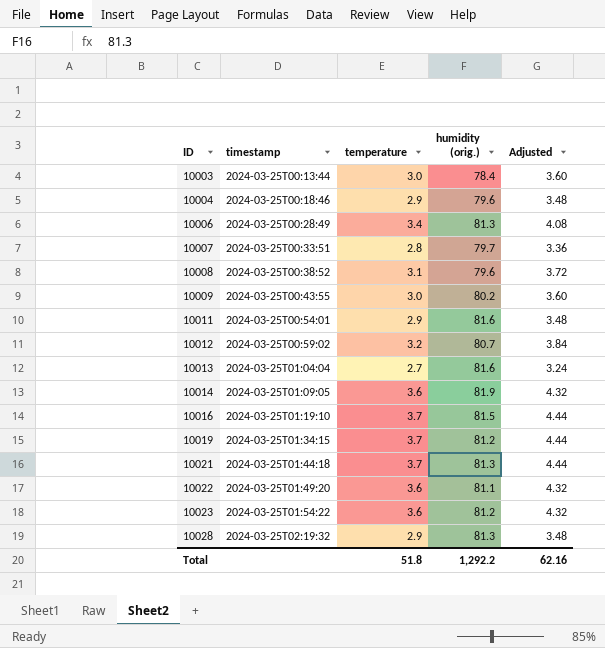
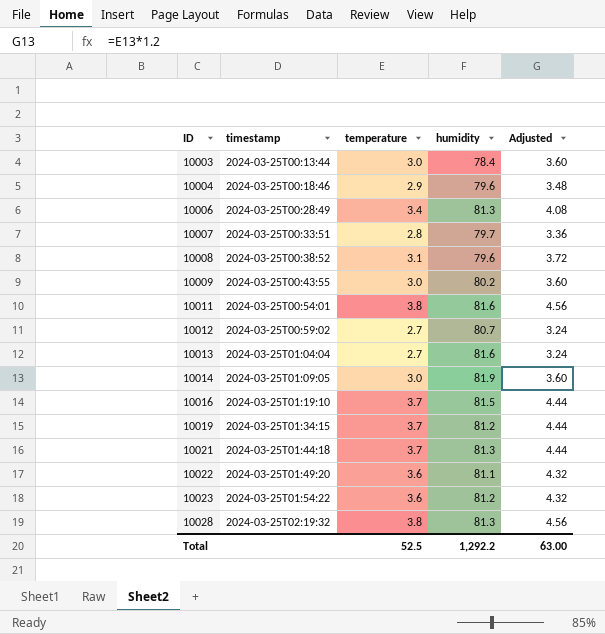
column name: humidity (orig.) -> humidity
10011 | temperature: 2.9 -> 3.8
10011 | Adjusted: 3.48 -> 4.56
10012 | temperature: 3.2 -> 2.7
10012 | Adjusted: 3.84 -> 3.24
10014 | temperature: 3.6 -> 3.0
10014 | Adjusted: 4.32 -> 3.60
10028 | temperature: 2.9 -> 3.8
10028 | Adjusted: 3.48 -> 4.56
Total | temperature: 51.8 -> 52.5
Total | Adjusted: 62.16 -> 63.00

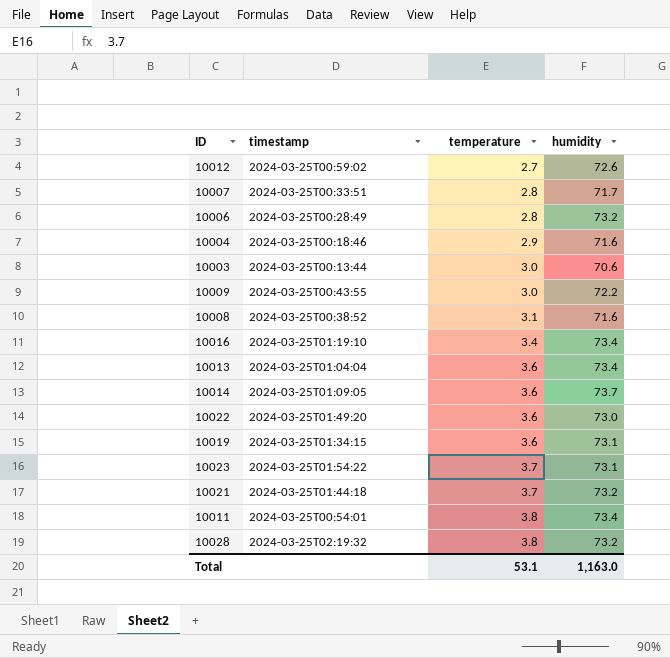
row order: ID ascending -> temperature ascending
column Adjusted | formula: [temperature] * 1.2 -> none
10012 | humidity: 80.7 -> 72.6
10007 | humidity: 79.7 -> 71.7
10006 | temperature: 3.4 -> 2.8
10006 | humidity: 81.3 -> 73.2
10004 | humidity: 79.6 -> 71.6
10003 | humidity: 78.4 -> 70.6
10009 | humidity: 80.2 -> 72.2
10008 | humidity: 79.6 -> 71.6
10016 | temperature: 3.7 -> 3.4
10016 | humidity: 81.5 -> 73.4
10013 | temperature: 2.7 -> 3.6
10013 | humidity: 81.6 -> 73.4
10014 | temperature: 3.0 -> 3.6
10014 | humidity: 81.9 -> 73.7
10022 | humidity: 81.1 -> 73.0
10019 | temperature: 3.7 -> 3.6
10019 | humidity: 81.2 -> 73.1
10023 | temperature: 3.6 -> 3.7
10023 | humidity: 81.2 -> 73.1
10021 | humidity: 81.3 -> 73.2
10011 | humidity: 81.6 -> 73.4
10028 | humidity: 81.3 -> 73.2
Total | temperature: 52.5 -> 53.1
Total | humidity: 1,292.2 -> 1,163.0

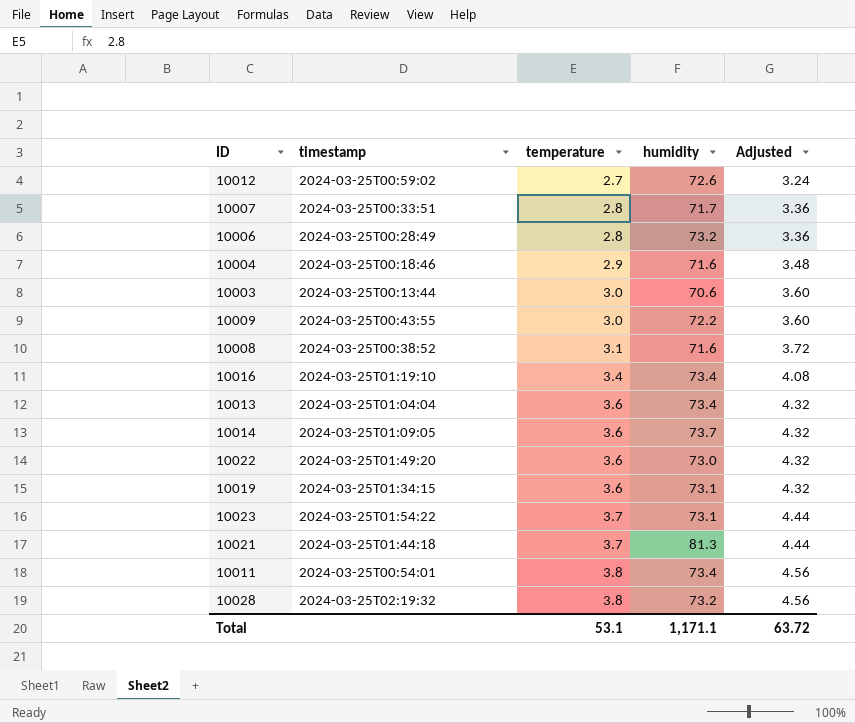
column Adjusted | formula: none -> [temperature] * 1.2
10021 | humidity: 73.2 -> 81.3
Total | humidity: 1,163.0 -> 1,171.1

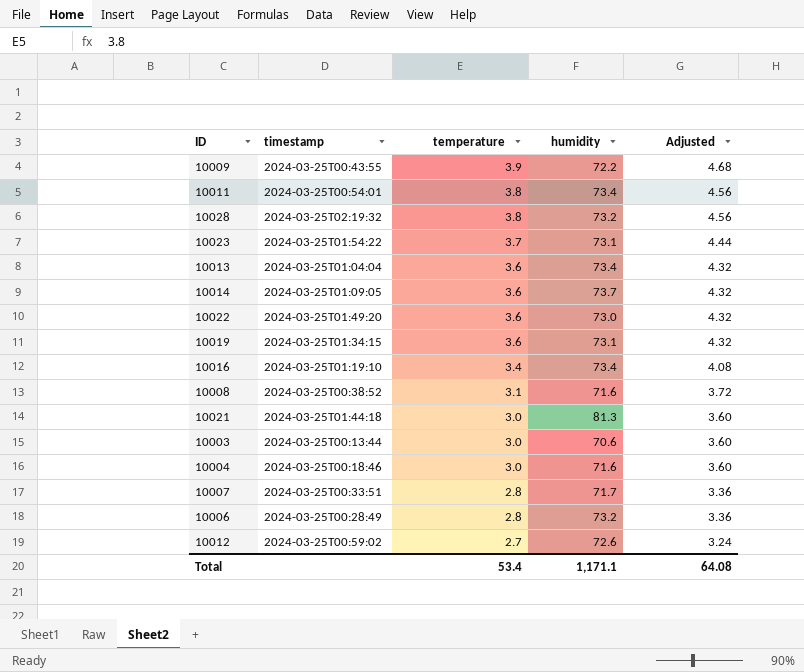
row order: temperature ascending -> temperature descending
10009 | temperature: 3.0 -> 3.9
10009 | Adjusted: 3.60 -> 4.68
10021 | temperature: 3.7 -> 3.0
10021 | Adjusted: 4.44 -> 3.60
10004 | temperature: 2.9 -> 3.0
10004 | Adjusted: 3.48 -> 3.60
Total | temperature: 53.1 -> 53.4
Total | Adjusted: 63.72 -> 64.08

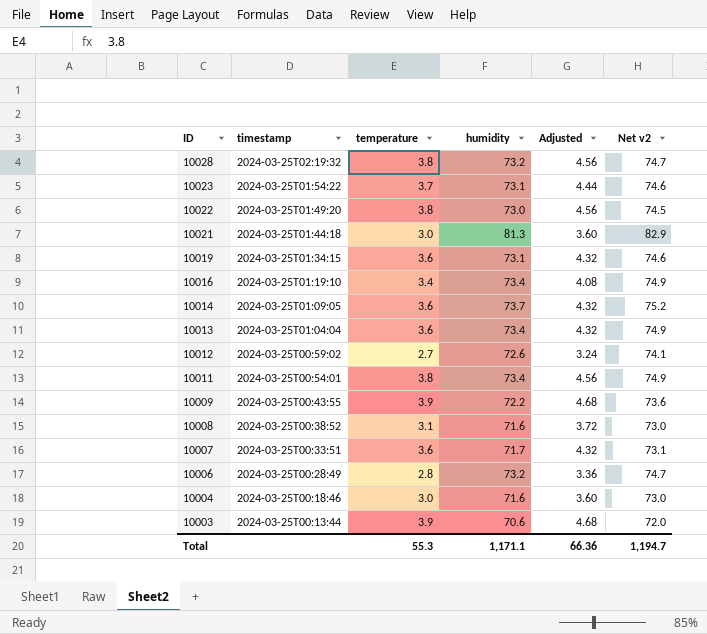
row order: temperature descending -> ID descending
column Net v2 | formula: none -> [humidity] * 1.02
10022 | temperature: 3.6 -> 3.8
10022 | Adjusted: 4.32 -> 4.56
10007 | temperature: 2.8 -> 3.6
10007 | Adjusted: 3.36 -> 4.32
10003 | temperature: 3.0 -> 3.9
10003 | Adjusted: 3.60 -> 4.68
Total | temperature: 53.4 -> 55.3
Total | Adjusted: 64.08 -> 66.36

